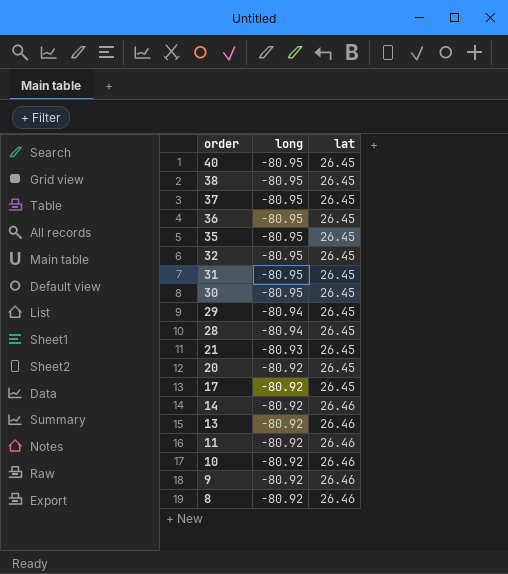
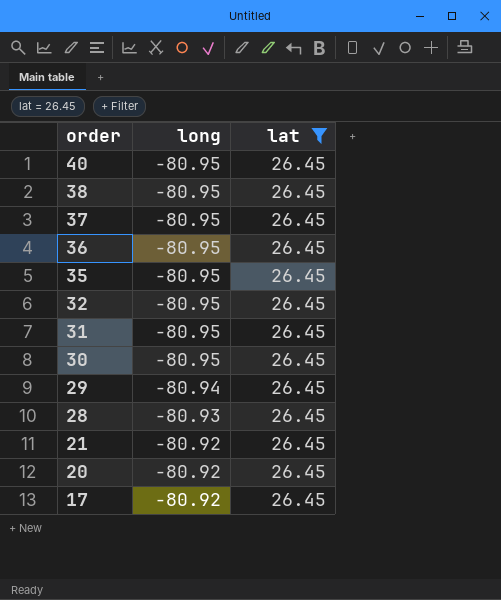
filter: none -> lat = 26.45
28 | long: -80.94 -> -80.93
21 | long: -80.93 -> -80.92

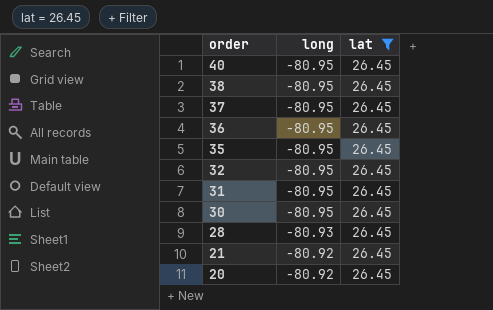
row 29: -80.94 | 26.45 -> none
row 17: -80.92 | 26.45 -> none

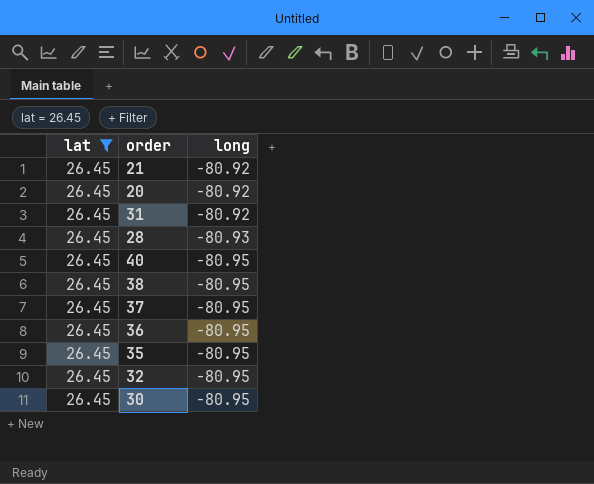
row order: order descending -> long descending
column lat | position: 3 -> 1
31 | long: -80.95 -> -80.92

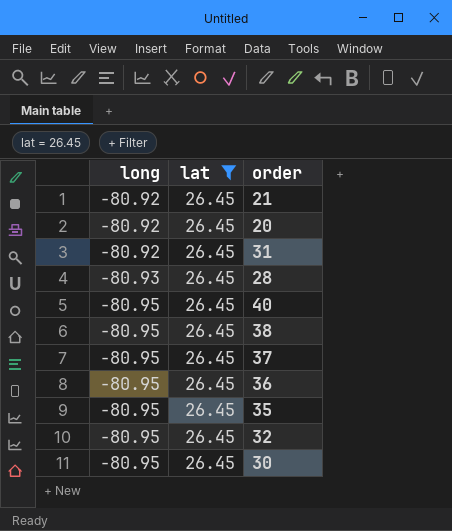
column long | position: 3 -> 1

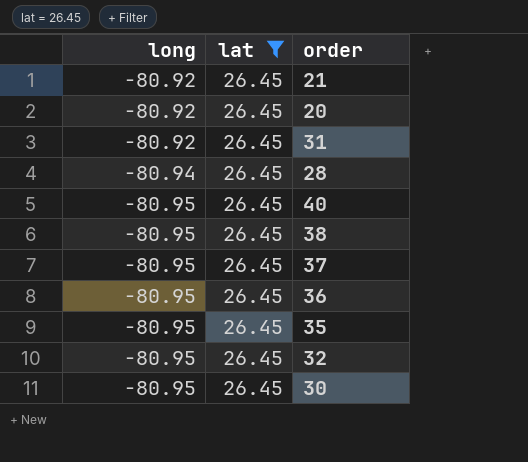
28 | long: -80.93 -> -80.94

